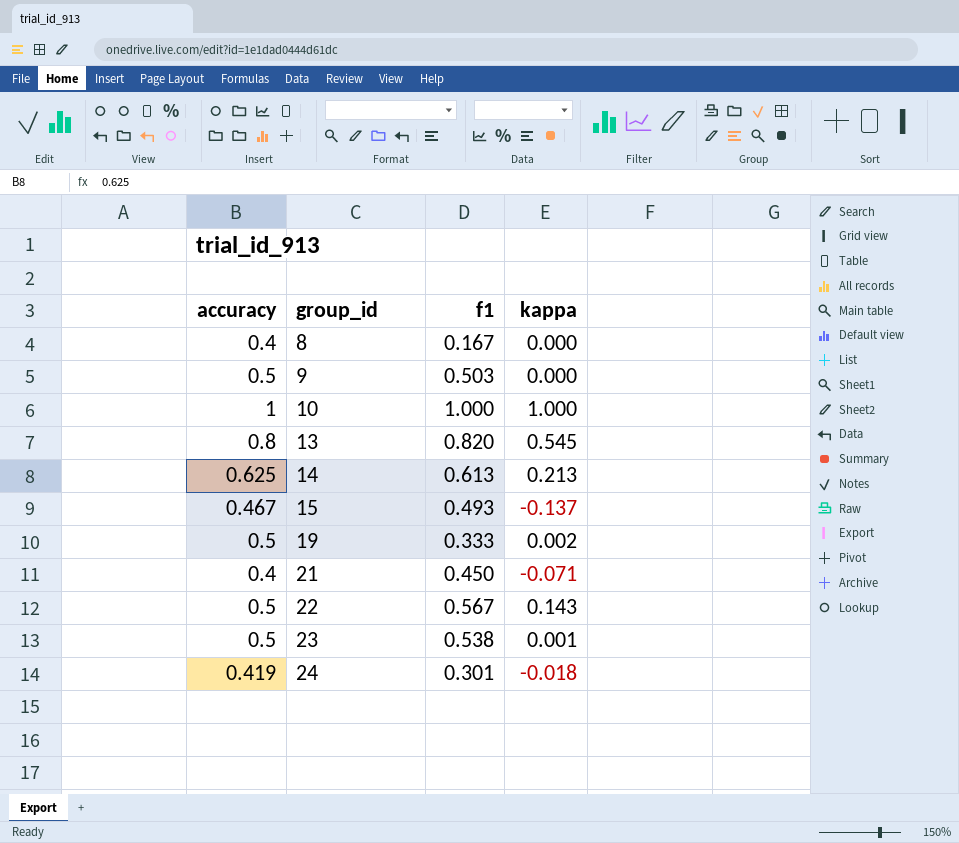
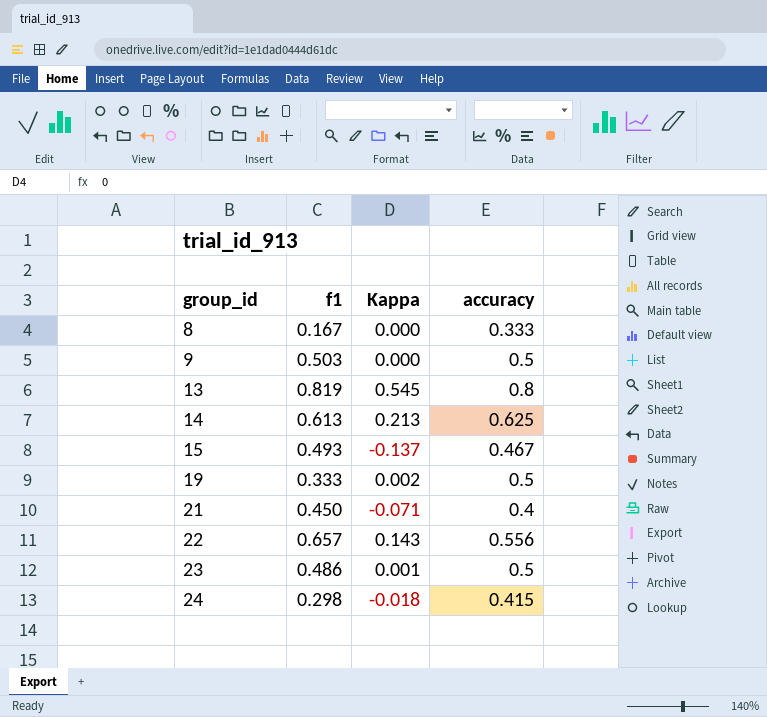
column name: kappa -> Kappa
column accuracy | position: 1 -> 4
row 10: 1 | 1.000 | 1.000 -> none
8 | accuracy: 0.4 -> 0.333
13 | f1: 0.820 -> 0.819
22 | f1: 0.567 -> 0.657
22 | accuracy: 0.5 -> 0.556
23 | f1: 0.538 -> 0.486
24 | f1: 0.301 -> 0.298
24 | accuracy: 0.419 -> 0.415

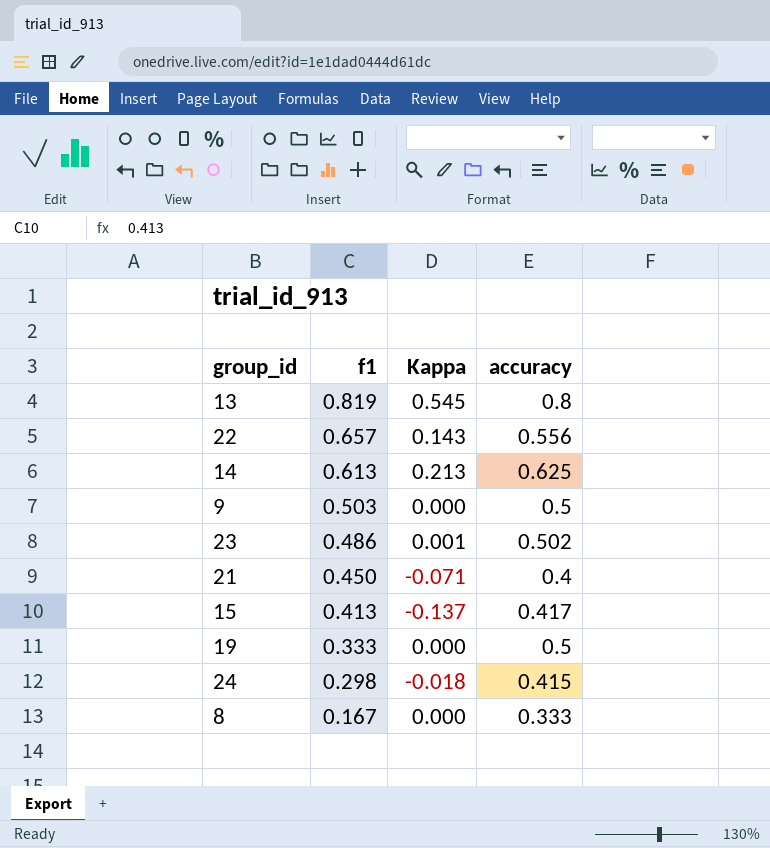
row order: group_id ascending -> f1 descending
23 | accuracy: 0.5 -> 0.502
15 | f1: 0.493 -> 0.413
15 | accuracy: 0.467 -> 0.417
19 | Kappa: 0.002 -> 0.000

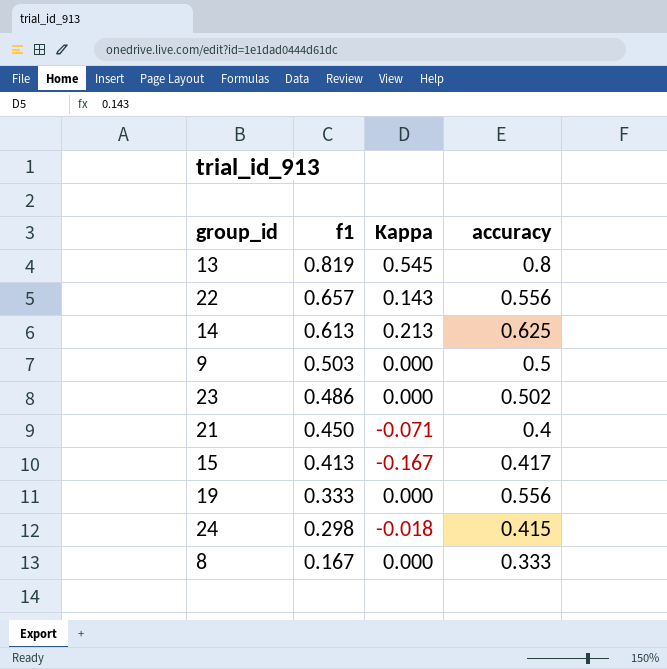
23 | Kappa: 0.001 -> 0.000
15 | Kappa: -0.137 -> -0.167
19 | accuracy: 0.5 -> 0.556

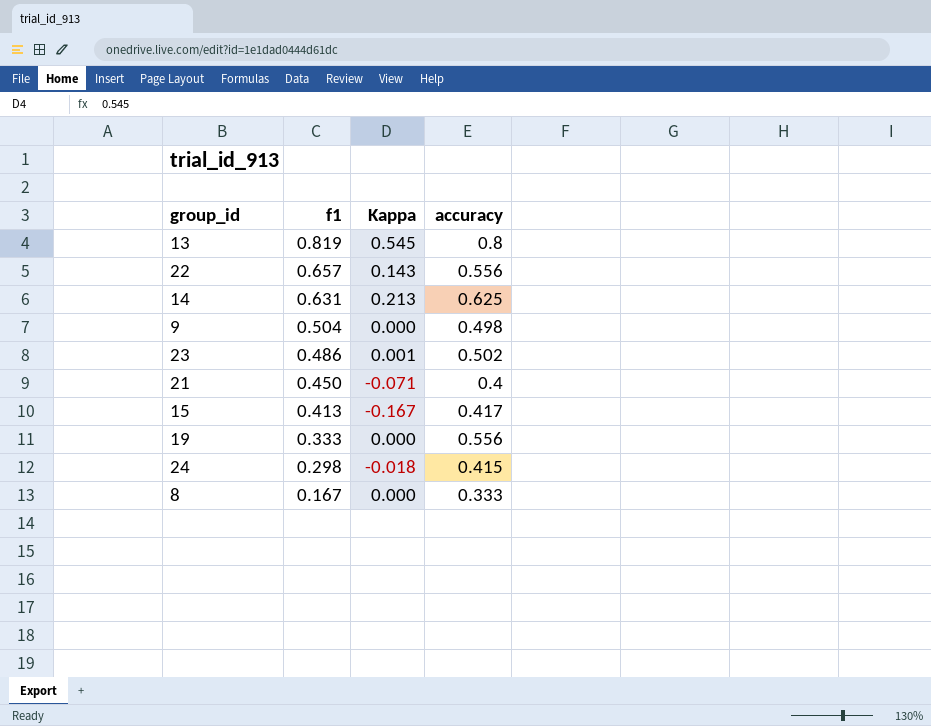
14 | f1: 0.613 -> 0.631
9 | f1: 0.503 -> 0.504
9 | accuracy: 0.5 -> 0.498
23 | Kappa: 0.000 -> 0.001

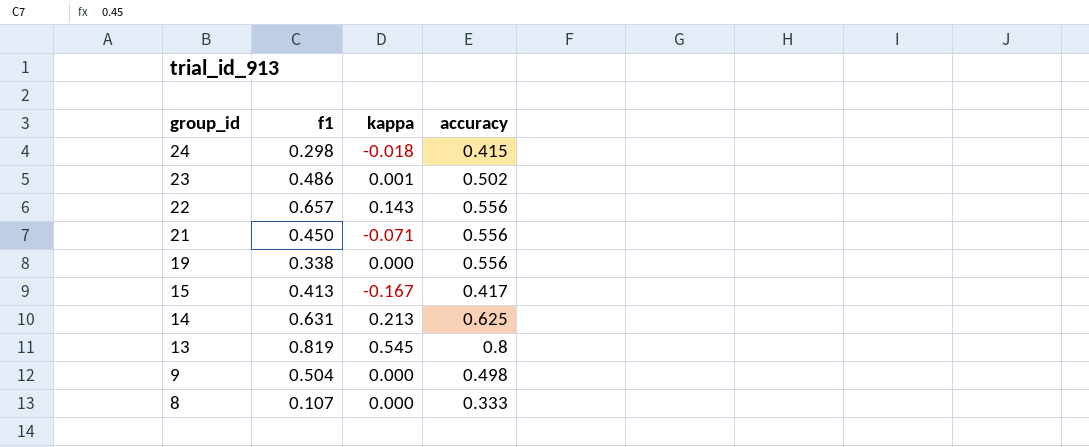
row order: f1 descending -> group_id descending
column name: Kappa -> kappa
21 | accuracy: 0.4 -> 0.556
19 | f1: 0.333 -> 0.338
8 | f1: 0.167 -> 0.107

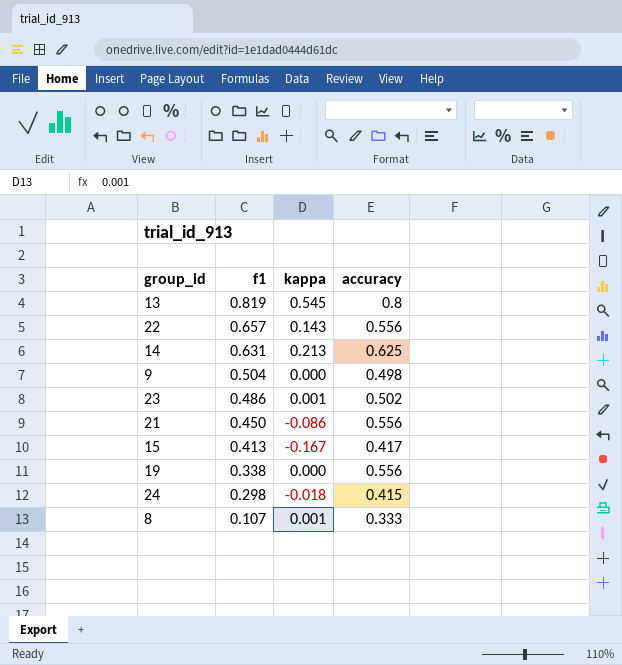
row order: group_id descending -> f1 descending
21 | kappa: -0.071 -> -0.086
8 | kappa: 0.000 -> 0.001

